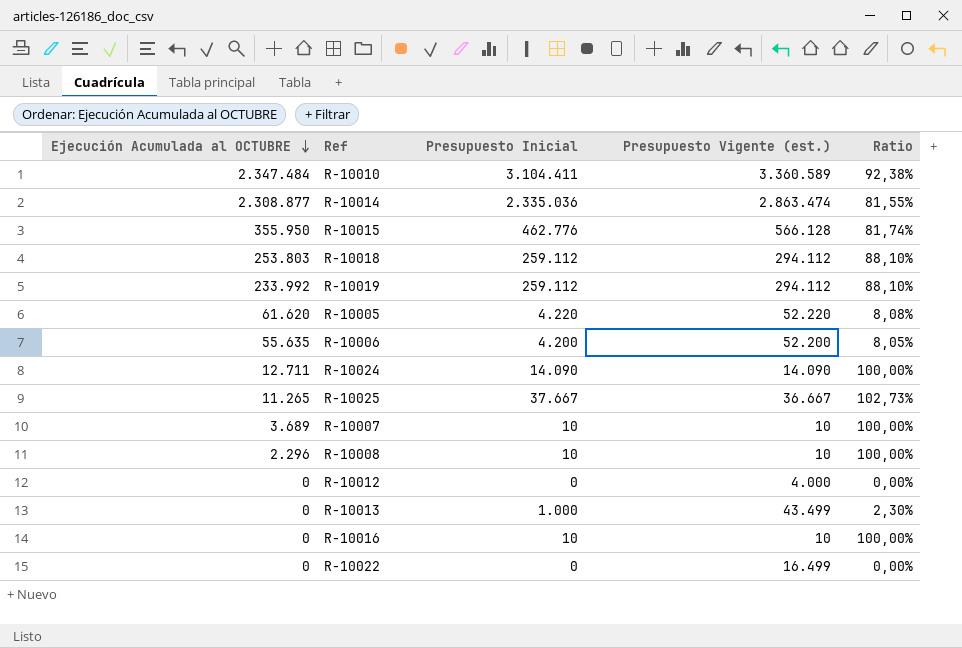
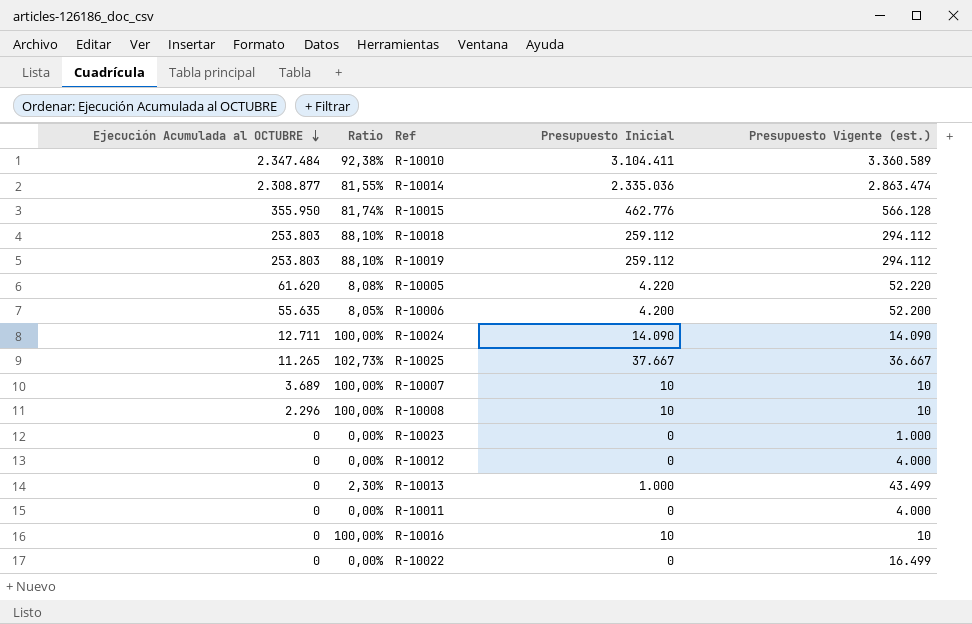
column Ratio | position: 5 -> 2
R-10019 | Ejecución Acumulada al OCTUBRE: 233.992 -> 253.803
row R-10023: none -> 0 | 0,00% | 0 | 1.000
row R-10011: none -> 0 | 0,00% | 0 | 4.000

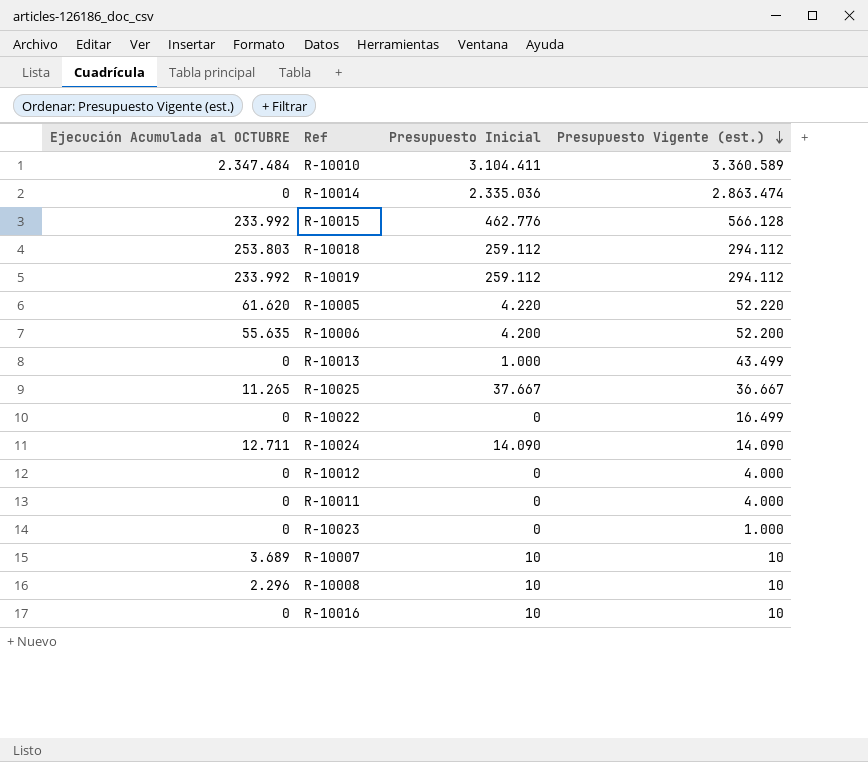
row order: Ejecución Acumulada al OCTUBRE descending -> Presupuesto Vigente (est.) descending
column Ratio | formula: [Presupuesto Inicial] / [Presupuesto Vigente (est.)] -> none
R-10014 | Ejecución Acumulada al OCTUBRE: 2.308.877 -> 0
R-10015 | Ejecución Acumulada al OCTUBRE: 355.950 -> 233.992
R-10019 | Ejecución Acumulada al OCTUBRE: 253.803 -> 233.992

